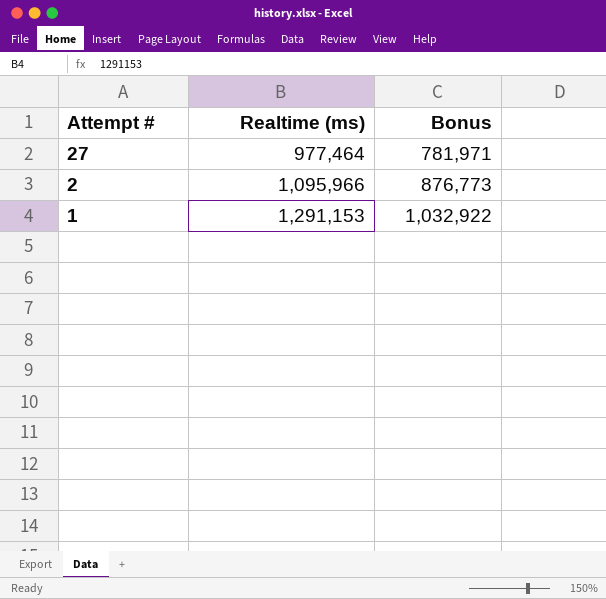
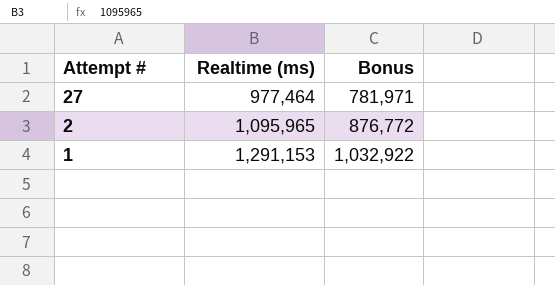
2 | Realtime (ms): 1,095,966 -> 1,095,965
2 | Bonus: 876,773 -> 876,772

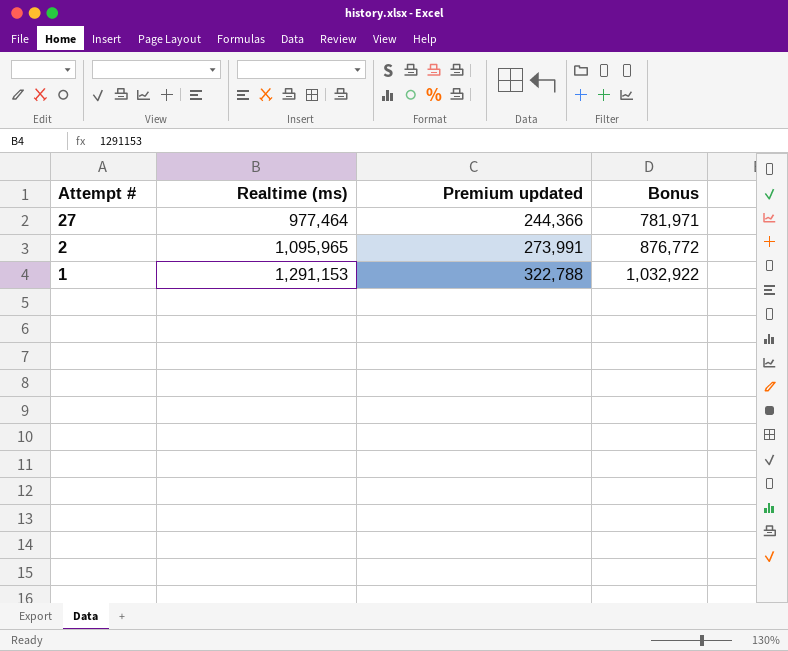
column Premium updated | formula: none -> [Realtime (ms)] * 0.25

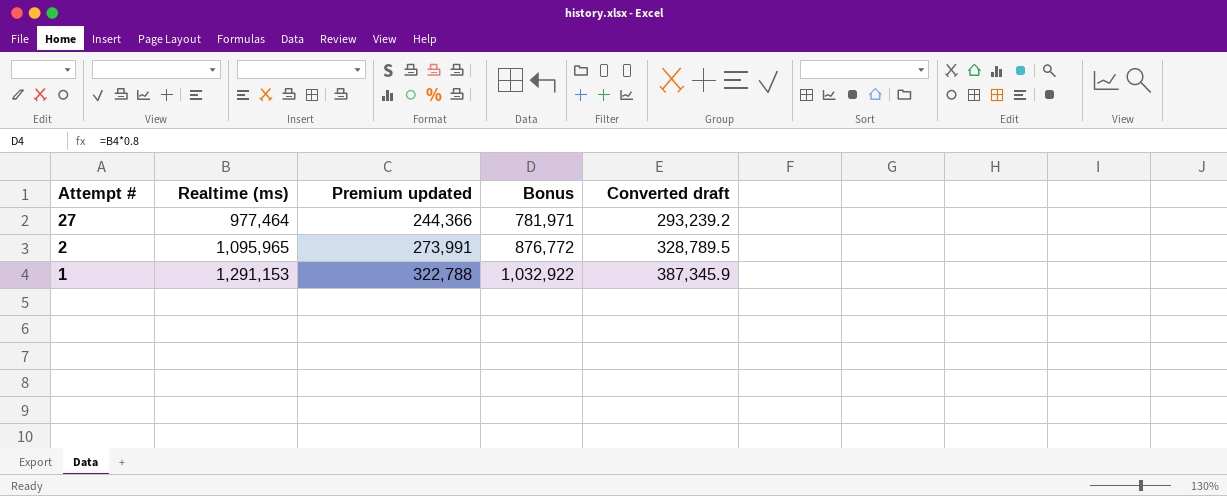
column Converted draft | formula: none -> [Realtime (ms)] * 0.3

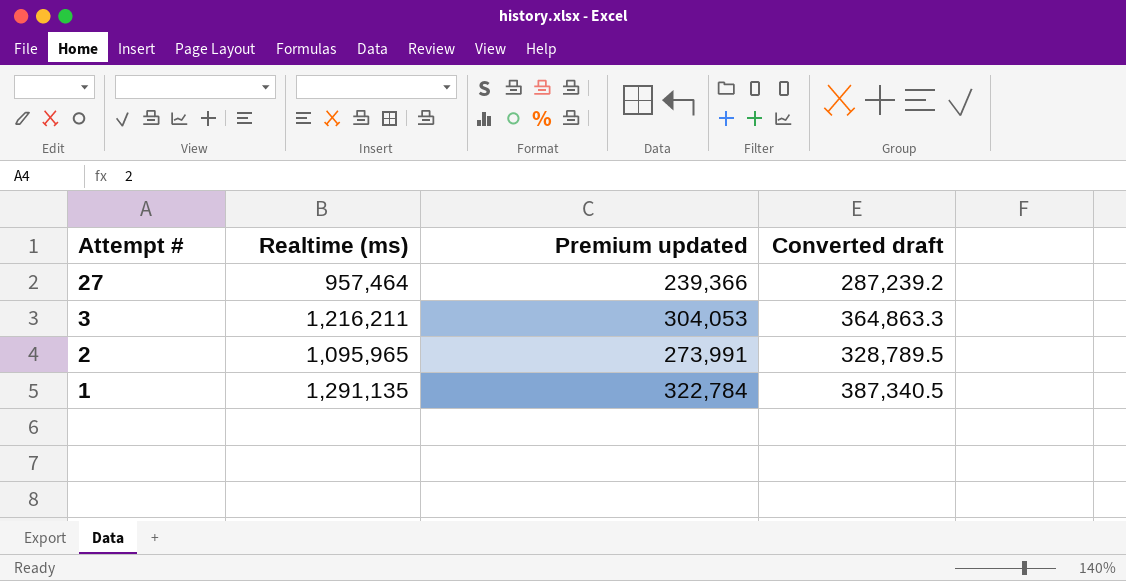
column Bonus | formula: [Realtime (ms)] * 0.8 -> none
27 | Realtime (ms): 977,464 -> 957,464
27 | Premium updated: 244,366 -> 239,366
27 | Converted draft: 293,239.2 -> 287,239.2
row 3: none -> 1,216,211 | 304,053 | 364,863.3
1 | Realtime (ms): 1,291,153 -> 1,291,135
1 | Premium updated: 322,788 -> 322,784
1 | Converted draft: 387,345.9 -> 387,340.5

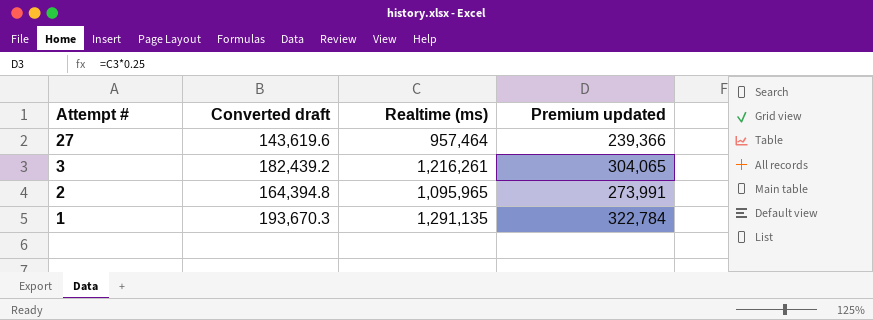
column Converted draft | formula: [Realtime (ms)] * 0.3 -> [Realtime (ms)] * 0.15
column Converted draft | position: 4 -> 2
3 | Realtime (ms): 1,216,211 -> 1,216,261
3 | Premium updated: 304,053 -> 304,065

